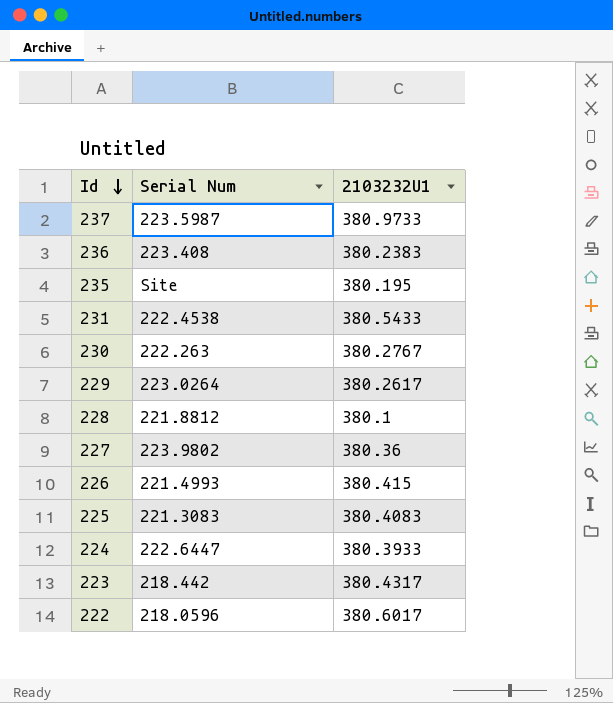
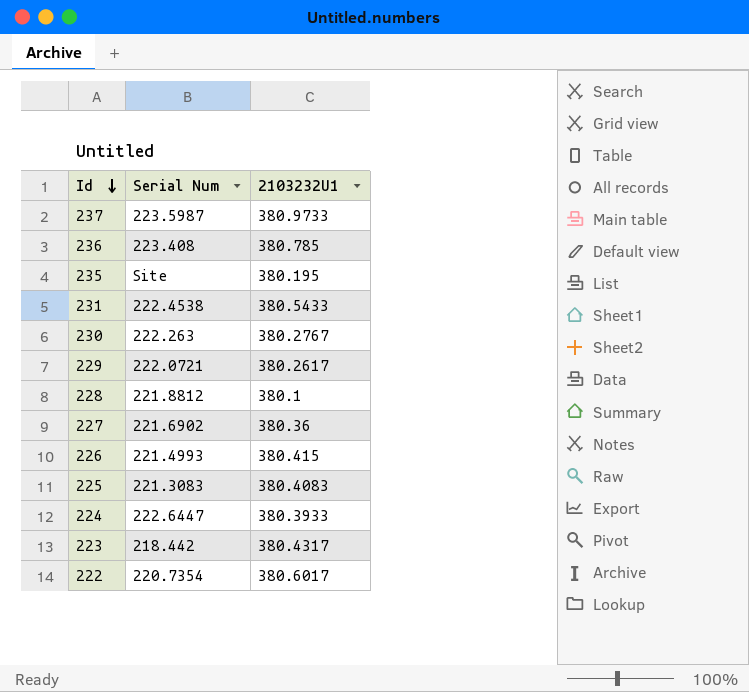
236 | 2103232U1: 380.2383 -> 380.785
229 | Serial Num: 223.0264 -> 222.0721
227 | Serial Num: 223.9802 -> 221.6902
222 | Serial Num: 218.0596 -> 220.7354

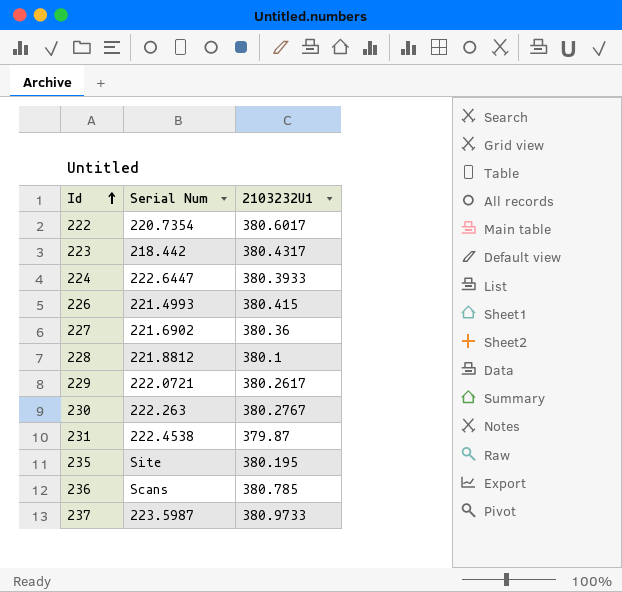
row order: Id descending -> Id ascending
row 225: 221.3083 | 380.4083 -> none
231 | 2103232U1: 380.5433 -> 379.87
236 | Serial Num: 223.408 -> Scans

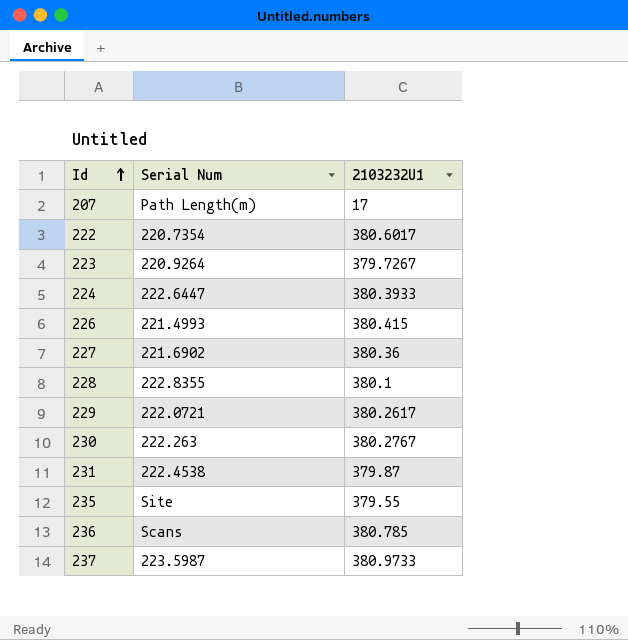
row 207: none -> Path Length(m) | 17
223 | Serial Num: 218.442 -> 220.9264
223 | 2103232U1: 380.4317 -> 379.7267
228 | Serial Num: 221.8812 -> 222.8355
235 | 2103232U1: 380.195 -> 379.55

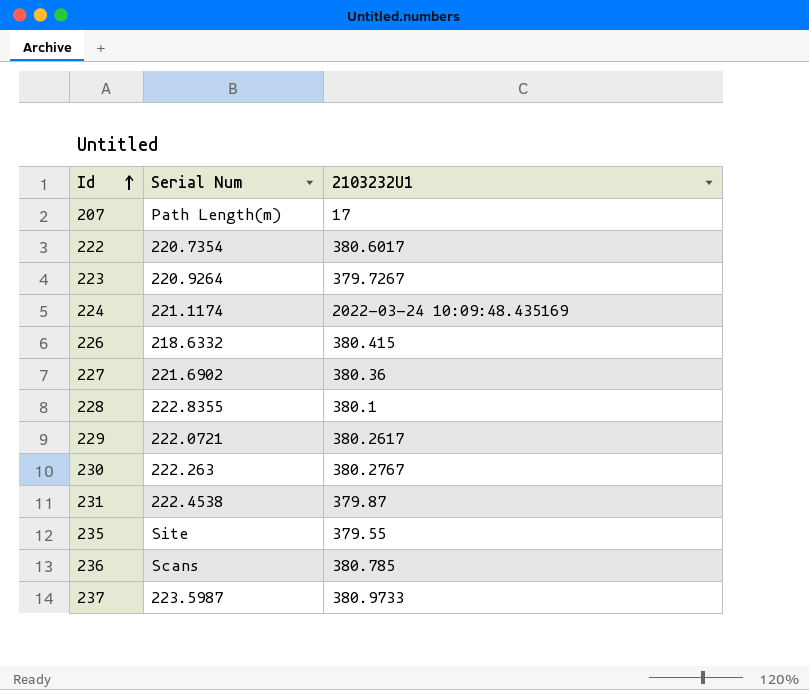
224 | Serial Num: 222.6447 -> 221.1174
224 | 2103232U1: 380.3933 -> 2022-03-24 10:09:48.435169
226 | Serial Num: 221.4993 -> 218.6332

